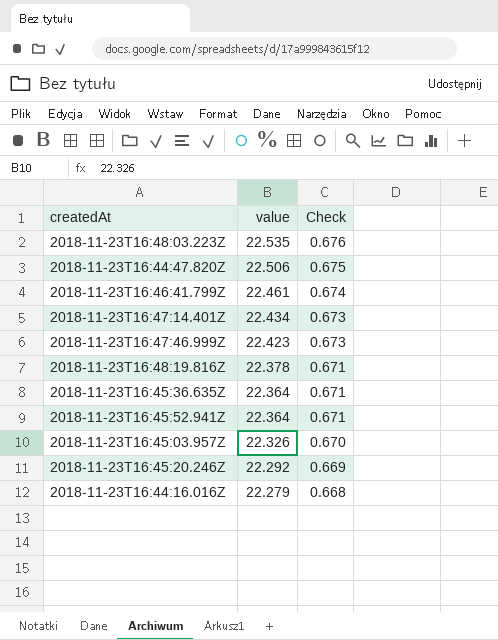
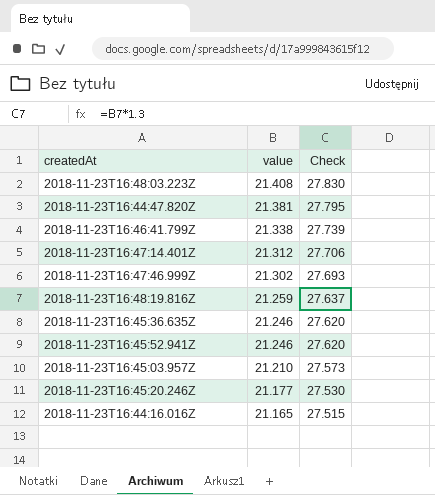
column Check | formula: [value] * 0.03 -> [value] * 1.3
2018-11-23T16:48:03.223Z | value: 22.535 -> 21.408
2018-11-23T16:44:47.820Z | value: 22.506 -> 21.381
2018-11-23T16:46:41.799Z | value: 22.461 -> 21.338
2018-11-23T16:47:14.401Z | value: 22.434 -> 21.312
2018-11-23T16:47:46.999Z | value: 22.423 -> 21.302
2018-11-23T16:48:19.816Z | value: 22.378 -> 21.259
2018-11-23T16:45:36.635Z | value: 22.364 -> 21.246
2018-11-23T16:45:52.941Z | value: 22.364 -> 21.246
2018-11-23T16:45:03.957Z | value: 22.326 -> 21.210
2018-11-23T16:45:20.246Z | value: 22.292 -> 21.177
2018-11-23T16:44:16.016Z | value: 22.279 -> 21.165

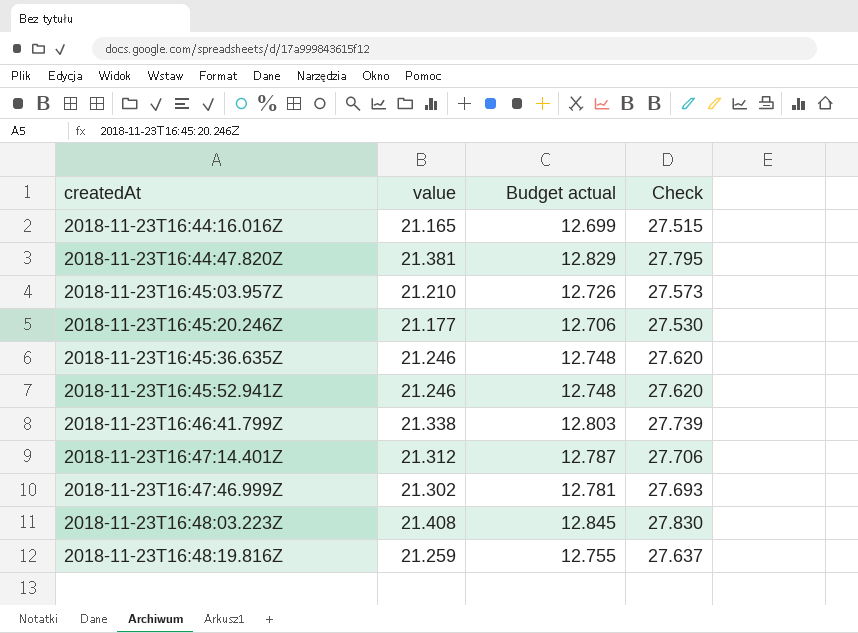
row order: value descending -> createdAt ascending
column Budget actual | formula: none -> [value] * 0.6

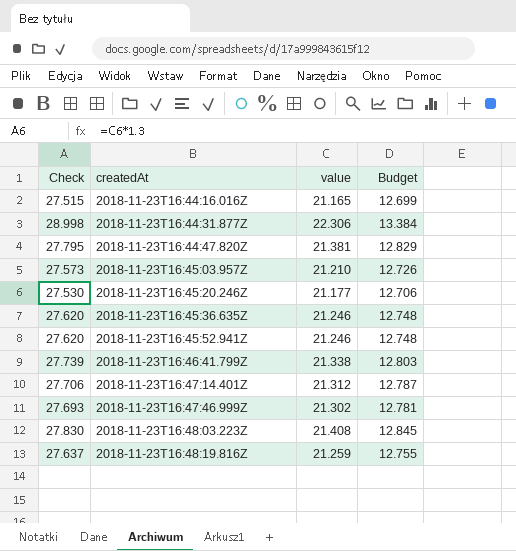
column Check | position: 4 -> 1
column name: Budget actual -> Budget
row 2018-11-23T16:44:31.877Z: none -> 28.998 | 22.306 | 13.384

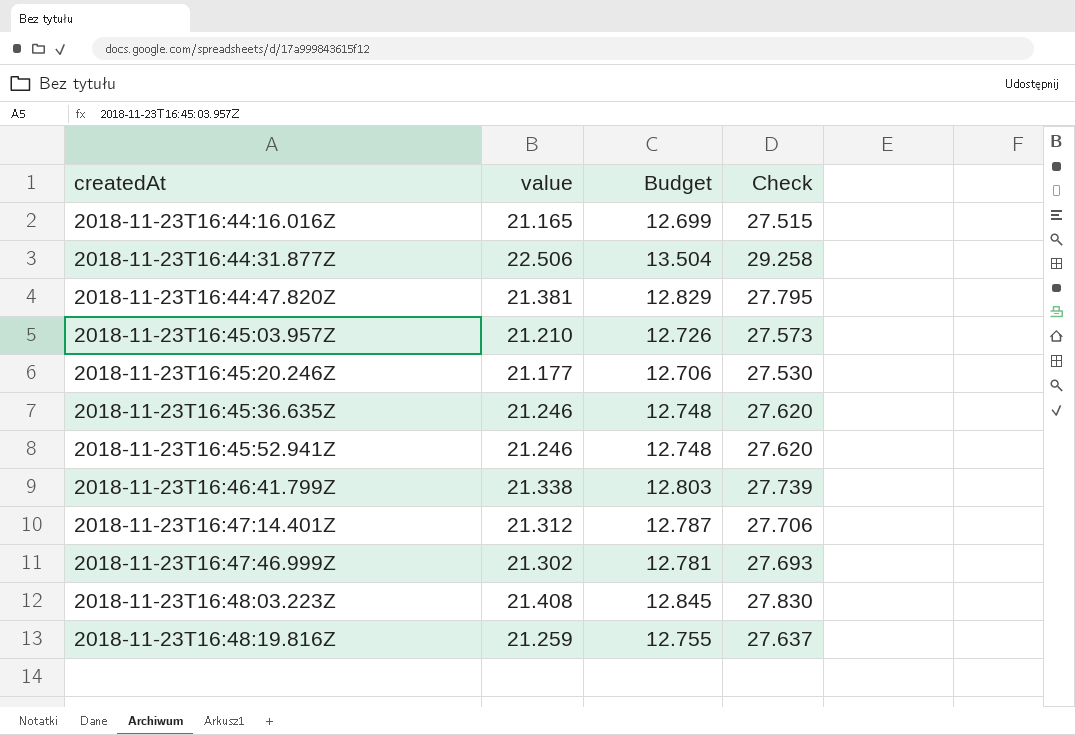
column Check | position: 1 -> 4
2018-11-23T16:44:31.877Z | value: 22.306 -> 22.506
2018-11-23T16:44:31.877Z | Budget: 13.384 -> 13.504
2018-11-23T16:44:31.877Z | Check: 28.998 -> 29.258

